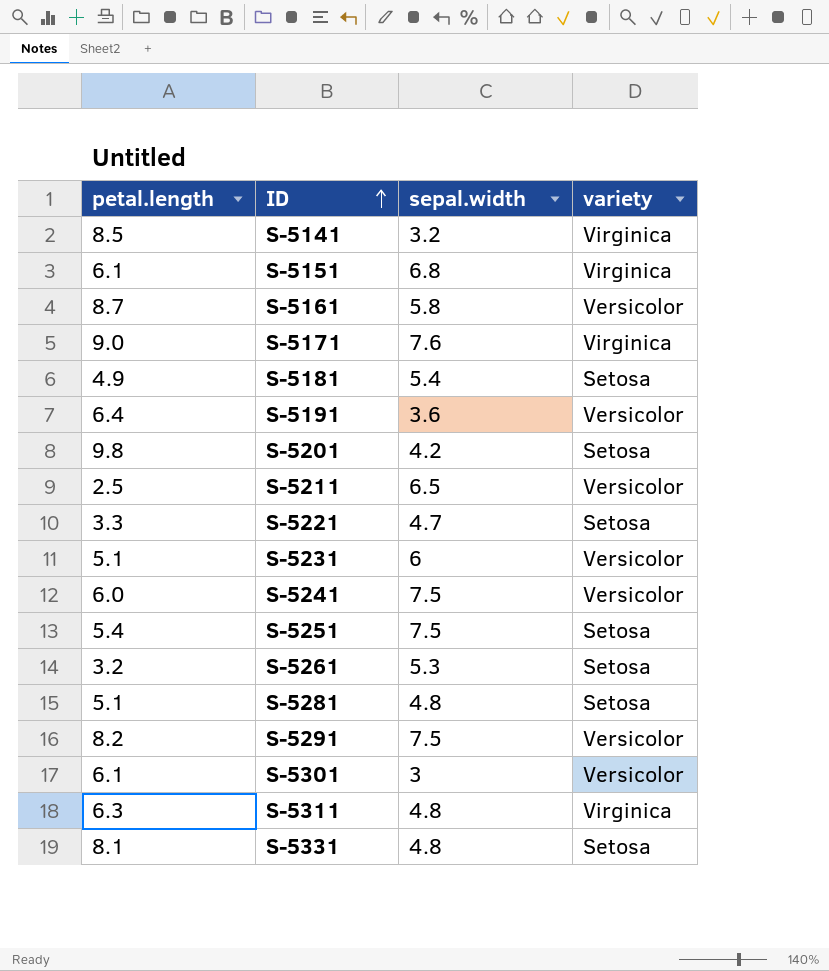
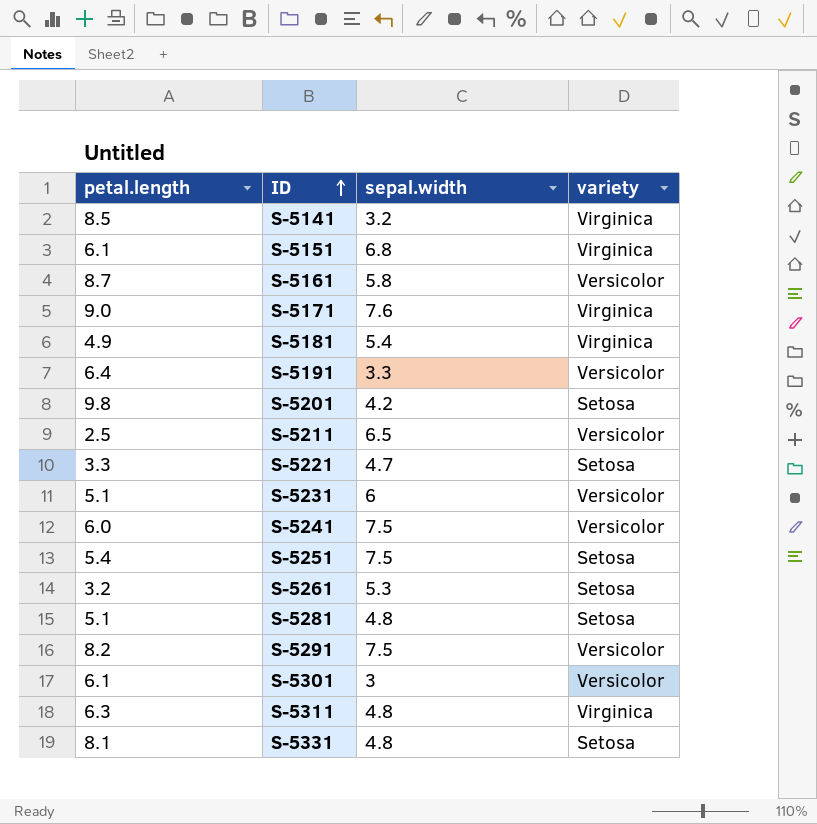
S-5181 | variety: Setosa -> Virginica
S-5191 | sepal.width: 3.6 -> 3.3

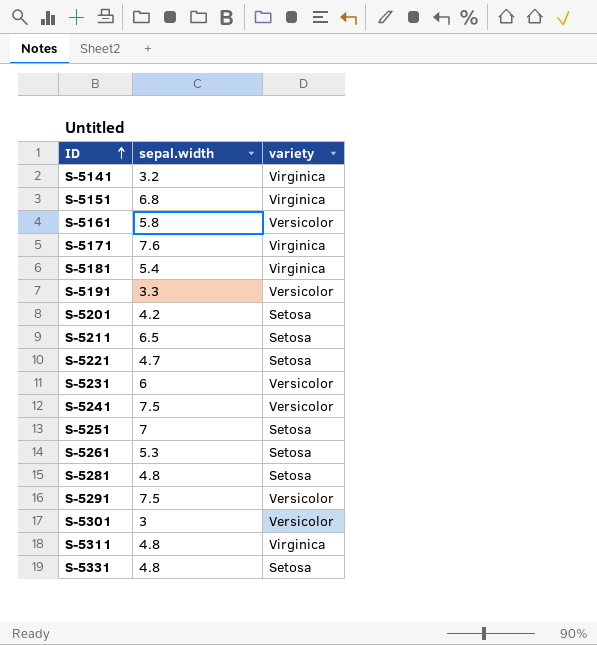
column petal.length | position: 1 -> none
S-5211 | variety: Versicolor -> Setosa
S-5251 | sepal.width: 7.5 -> 7

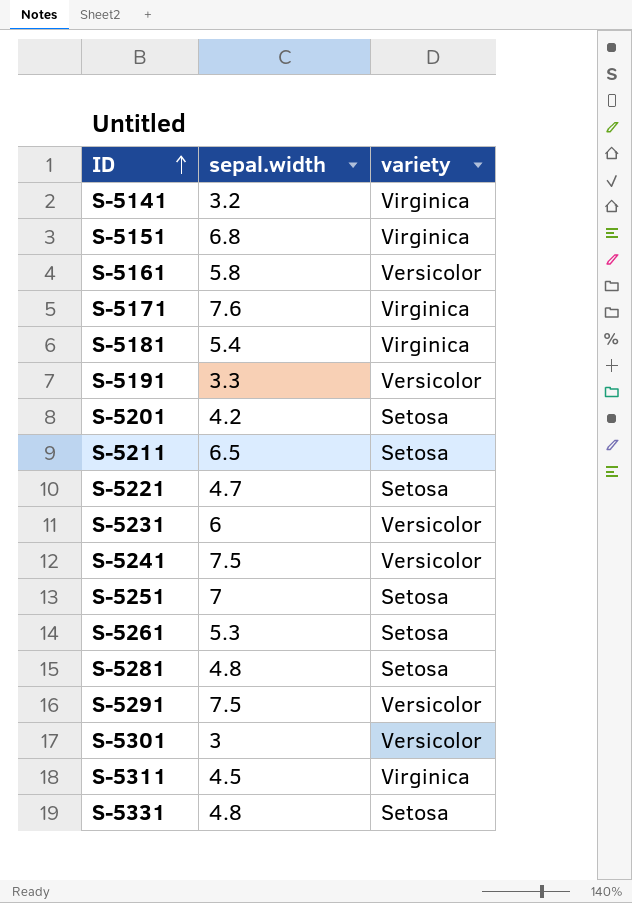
S-5311 | sepal.width: 4.8 -> 4.5

